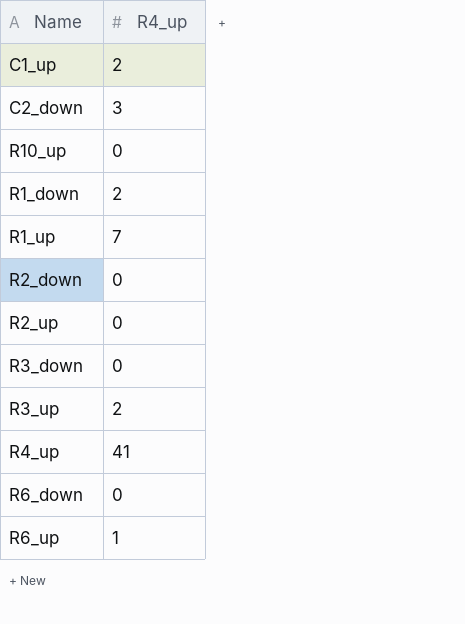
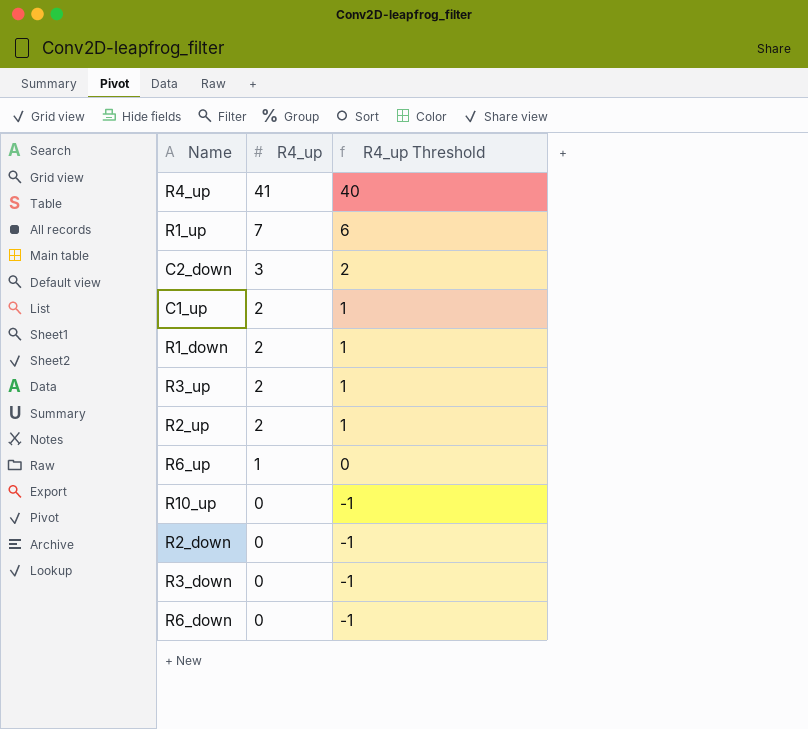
row order: none -> R4_up descending
column R4_up Threshold | formula: none -> [R4_up] - 1
R2_up | R4_up: 0 -> 2

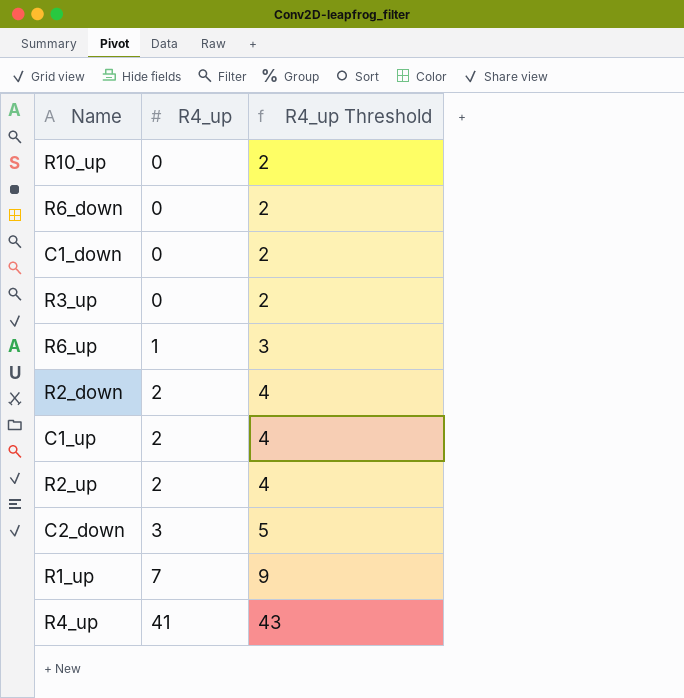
row order: R4_up descending -> R4_up ascending
column R4_up Threshold | formula: [R4_up] - 1 -> [R4_up] + 2
row R1_down: 2 | 1 -> none
row R3_down: 0 | -1 -> none
row C1_down: none -> 0 | 2
R3_up | R4_up: 2 -> 0
R2_down | R4_up: 0 -> 2

